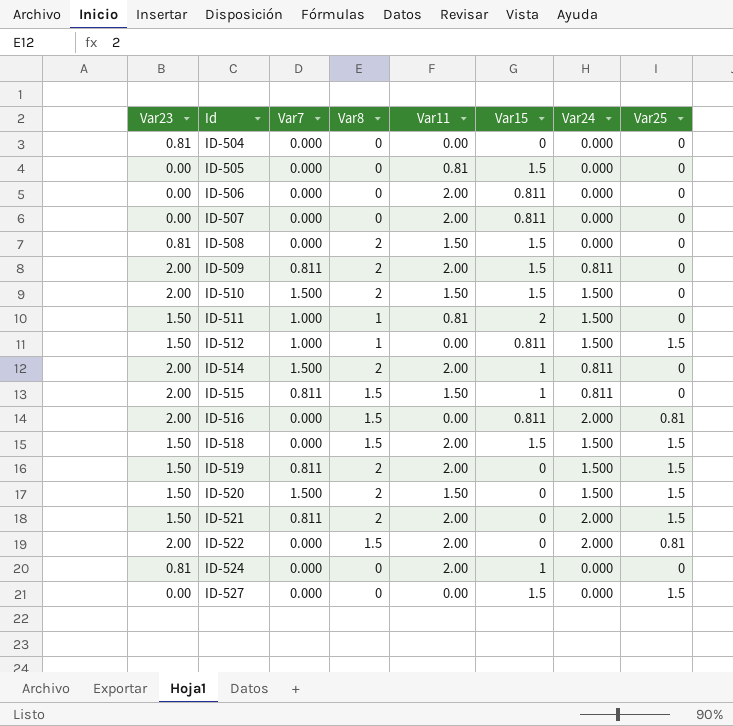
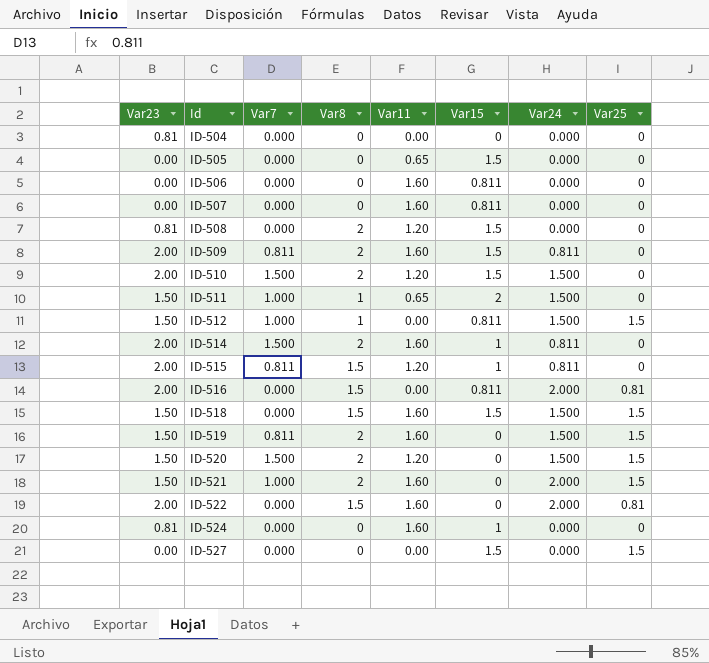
ID-505 | Var11: 0.81 -> 0.65
ID-506 | Var11: 2.00 -> 1.60
ID-507 | Var11: 2.00 -> 1.60
ID-508 | Var11: 1.50 -> 1.20
ID-509 | Var11: 2.00 -> 1.60
ID-510 | Var11: 1.50 -> 1.20
ID-511 | Var11: 0.81 -> 0.65
ID-514 | Var11: 2.00 -> 1.60
ID-515 | Var11: 1.50 -> 1.20
ID-518 | Var11: 2.00 -> 1.60
ID-519 | Var11: 2.00 -> 1.60
ID-520 | Var11: 1.50 -> 1.20
ID-521 | Var7: 0.811 -> 1.000
ID-521 | Var11: 2.00 -> 1.60
ID-522 | Var11: 2.00 -> 1.60
ID-524 | Var11: 2.00 -> 1.60

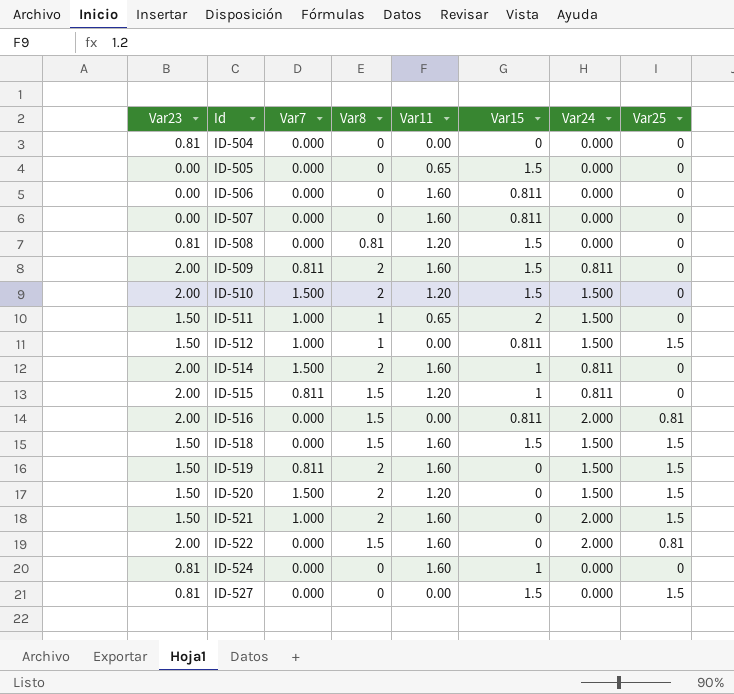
ID-508 | Var8: 2 -> 0.81
ID-527 | Var23: 0.00 -> 0.81

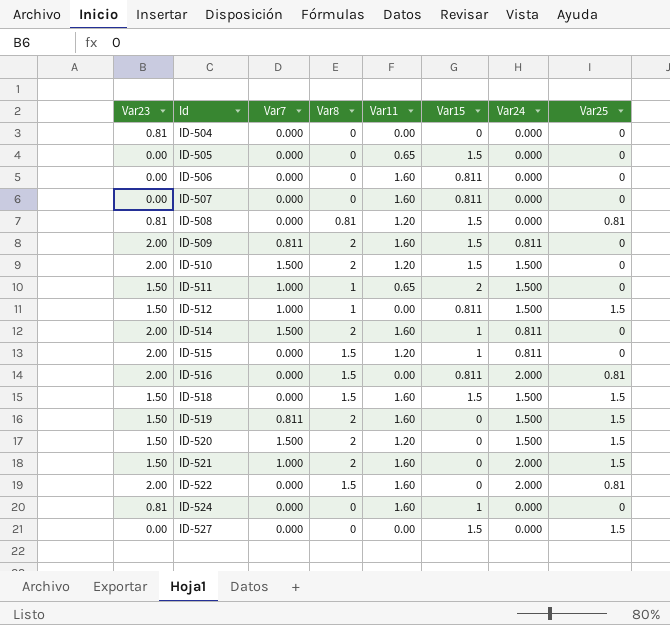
ID-508 | Var25: 0 -> 0.81
ID-515 | Var7: 0.811 -> 0.000
ID-527 | Var23: 0.81 -> 0.00

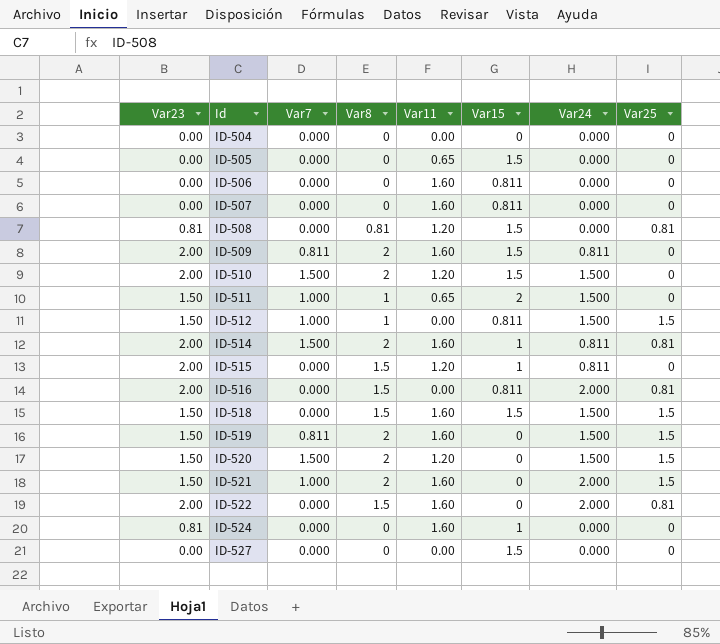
ID-504 | Var23: 0.81 -> 0.00
ID-514 | Var25: 0 -> 0.81
ID-527 | Var25: 1.5 -> 0

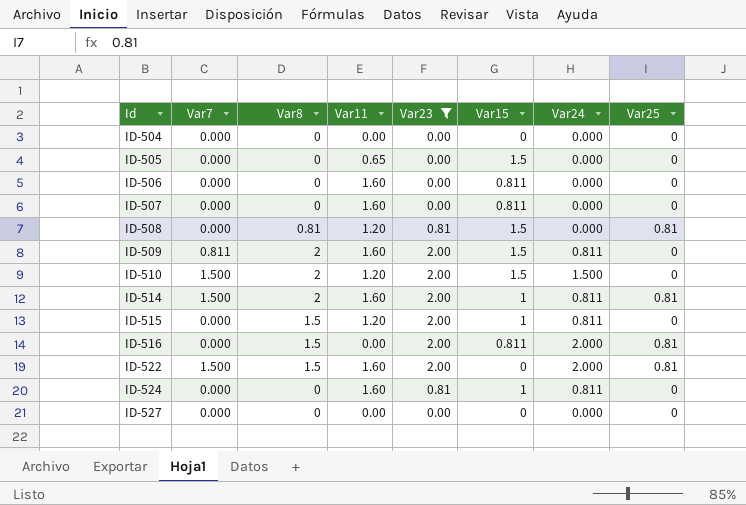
filter: none -> Var23 != 1.50
column Var23 | position: 1 -> 5
ID-522 | Var7: 0.000 -> 1.500
ID-524 | Var24: 0.000 -> 0.811
ID-527 | Var15: 1.5 -> 0

